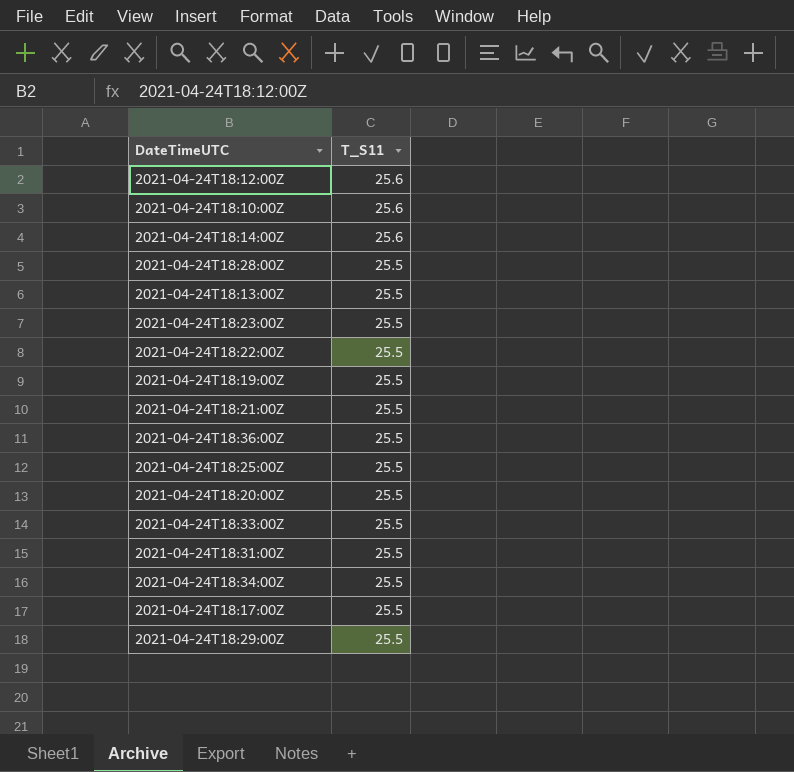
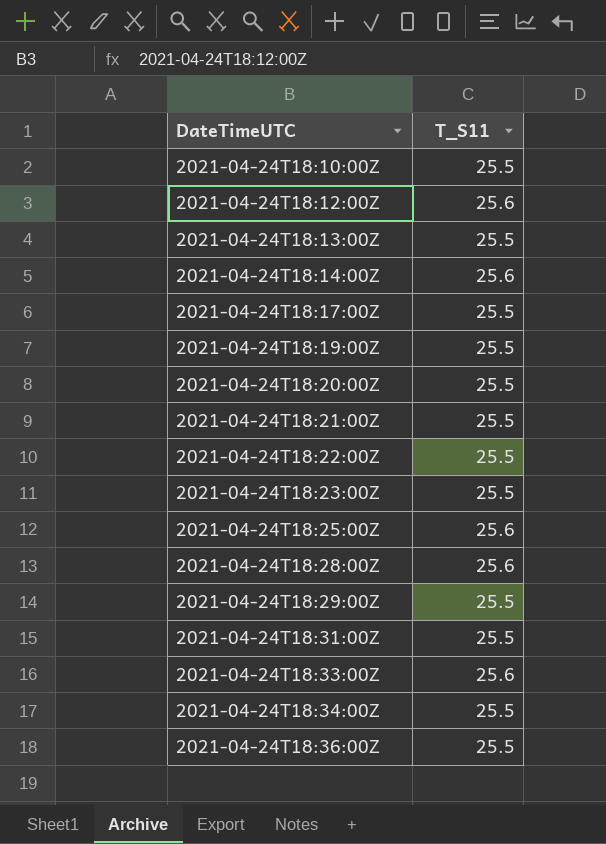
row order: T_S11 descending -> DateTimeUTC ascending
2021-04-24T18:10:00Z | T_S11: 25.6 -> 25.5
2021-04-24T18:25:00Z | T_S11: 25.5 -> 25.6
2021-04-24T18:28:00Z | T_S11: 25.5 -> 25.6
2021-04-24T18:33:00Z | T_S11: 25.5 -> 25.6

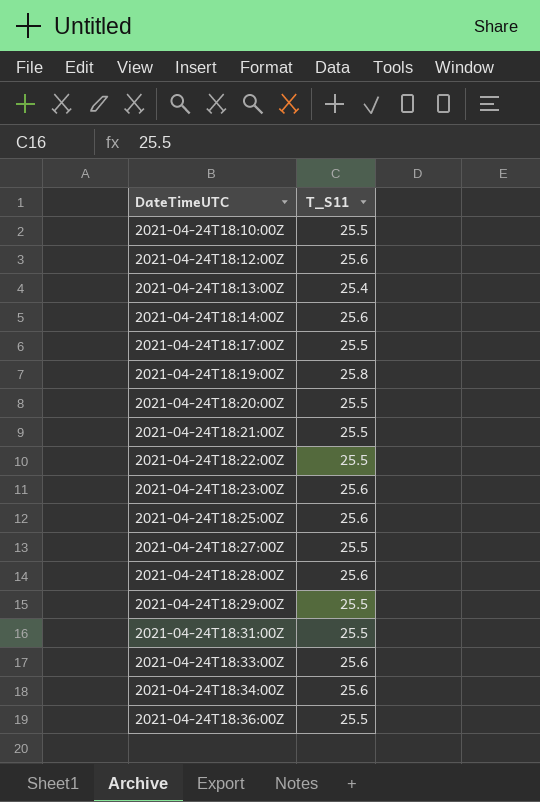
2021-04-24T18:13:00Z | T_S11: 25.5 -> 25.4
2021-04-24T18:19:00Z | T_S11: 25.5 -> 25.8
2021-04-24T18:23:00Z | T_S11: 25.5 -> 25.6
row 2021-04-24T18:27:00Z: none -> 25.5
2021-04-24T18:34:00Z | T_S11: 25.5 -> 25.6

